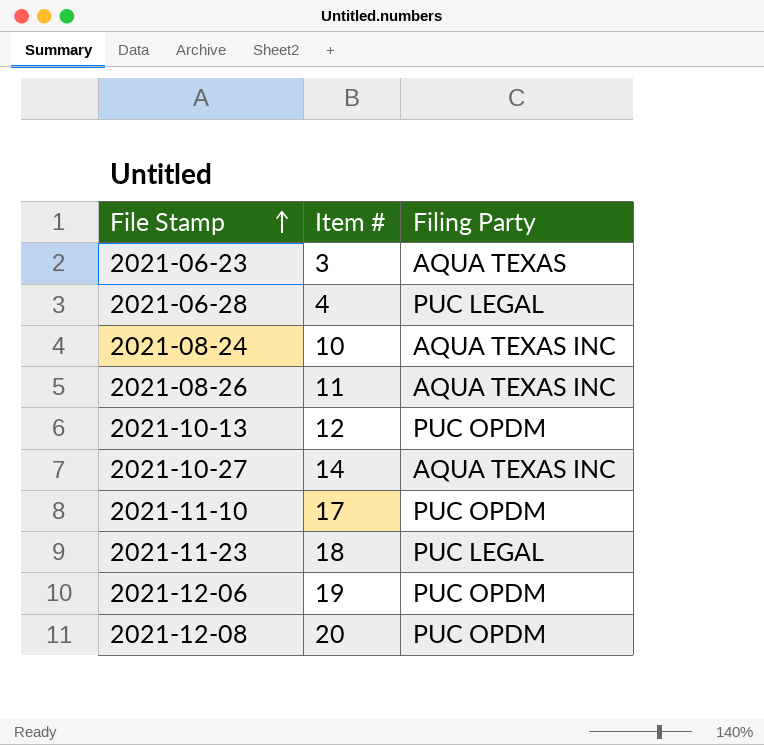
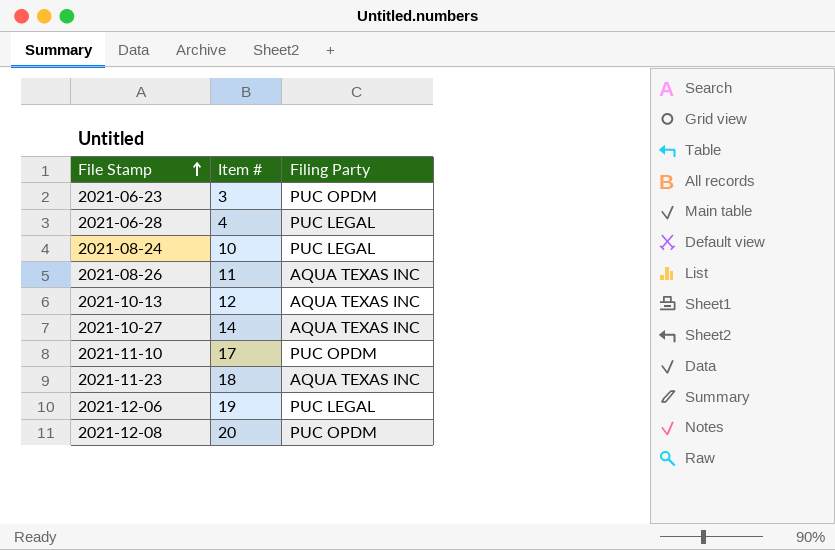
2021-06-23 | Filing Party: AQUA TEXAS -> PUC OPDM
2021-08-24 | Filing Party: AQUA TEXAS INC -> PUC LEGAL
2021-10-13 | Filing Party: PUC OPDM -> AQUA TEXAS INC
2021-11-23 | Filing Party: PUC LEGAL -> AQUA TEXAS INC
2021-12-06 | Filing Party: PUC OPDM -> PUC LEGAL

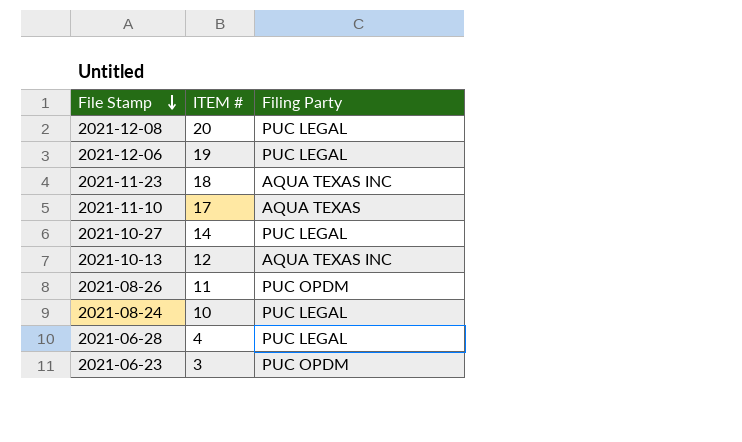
row order: File Stamp ascending -> File Stamp descending
column name: Item # -> ITEM #
2021-12-08 | Filing Party: PUC OPDM -> PUC LEGAL
2021-11-10 | Filing Party: PUC OPDM -> AQUA TEXAS
2021-10-27 | Filing Party: AQUA TEXAS INC -> PUC LEGAL
2021-08-26 | Filing Party: AQUA TEXAS INC -> PUC OPDM

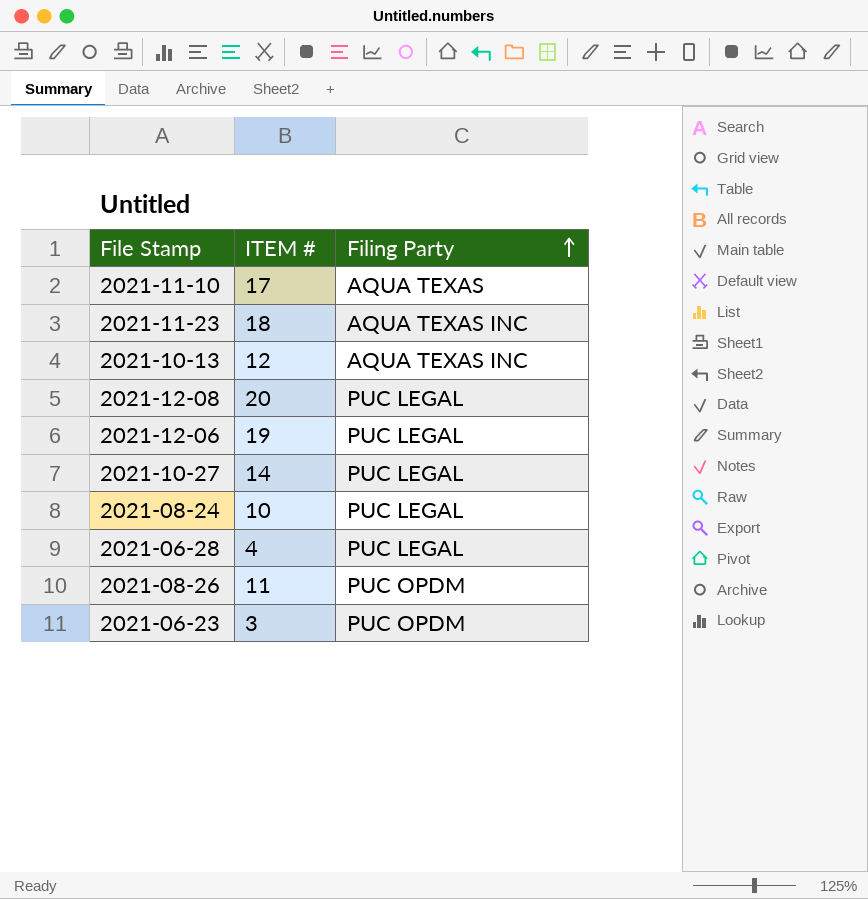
row order: File Stamp descending -> Filing Party ascending

